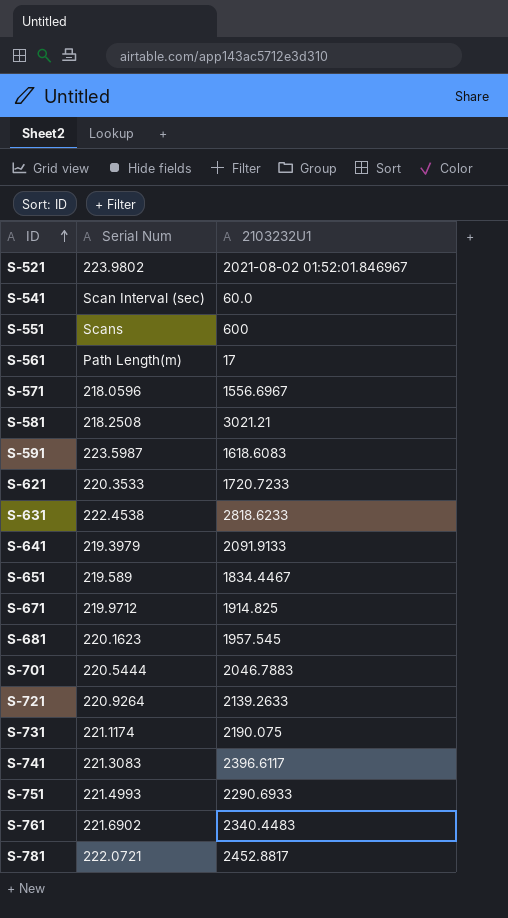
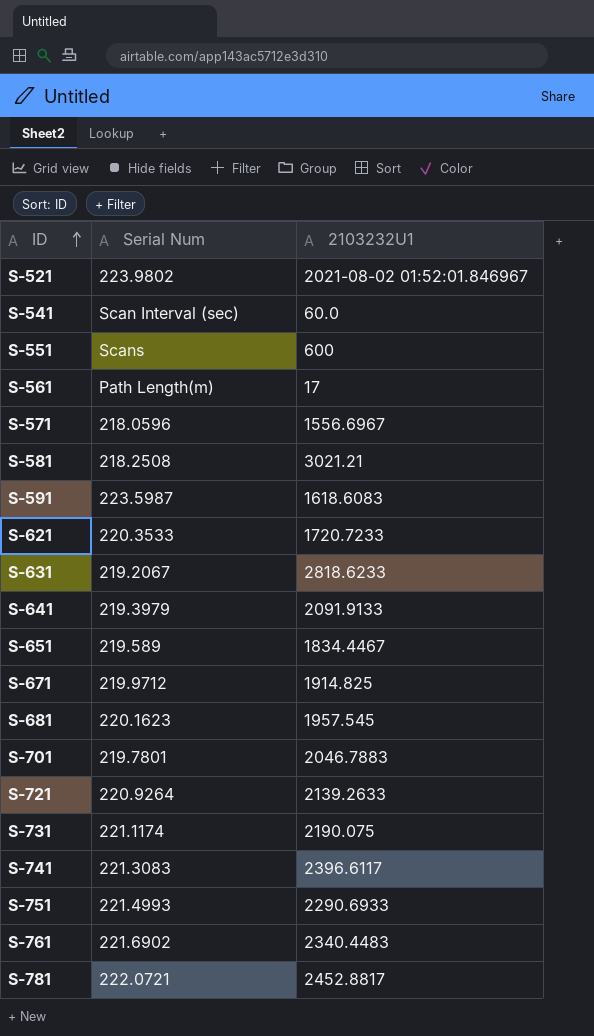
S-631 | Serial Num: 222.4538 -> 219.2067
S-701 | Serial Num: 220.5444 -> 219.7801

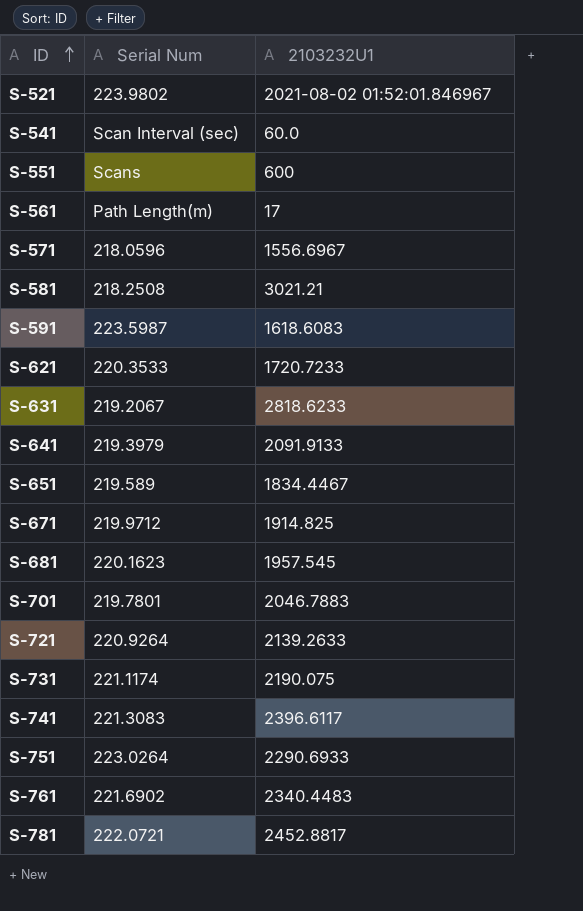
S-751 | Serial Num: 221.4993 -> 223.0264

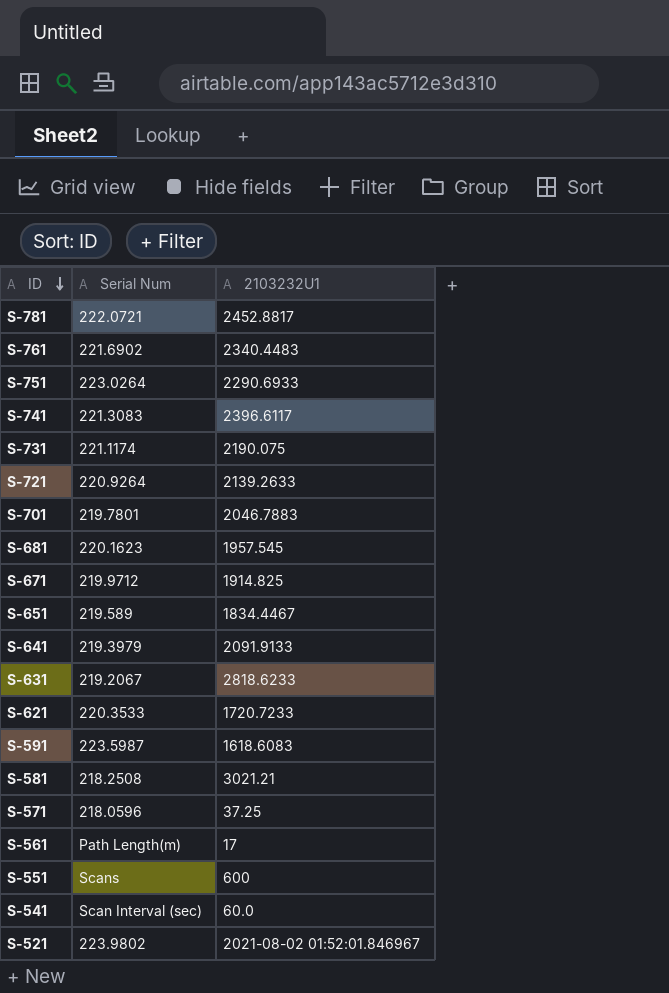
row order: ID ascending -> ID descending
S-571 | 2103232U1: 1556.6967 -> 37.25

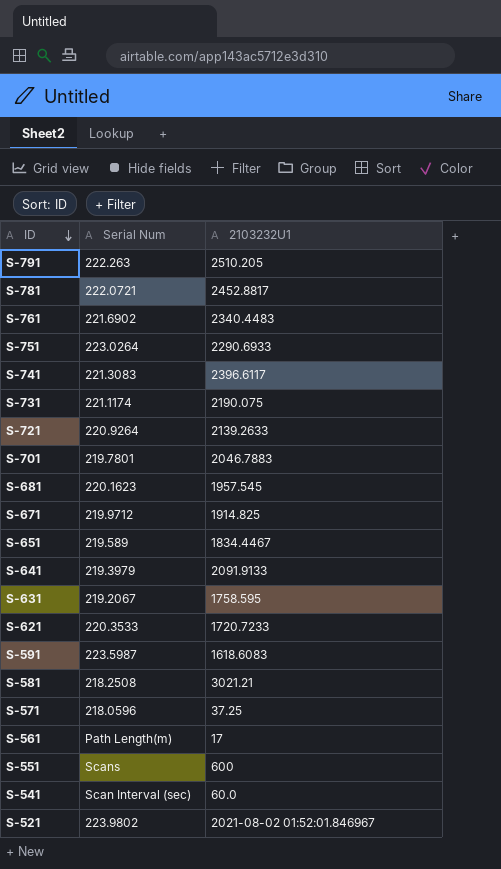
row S-791: none -> 222.263 | 2510.205
S-631 | 2103232U1: 2818.6233 -> 1758.595

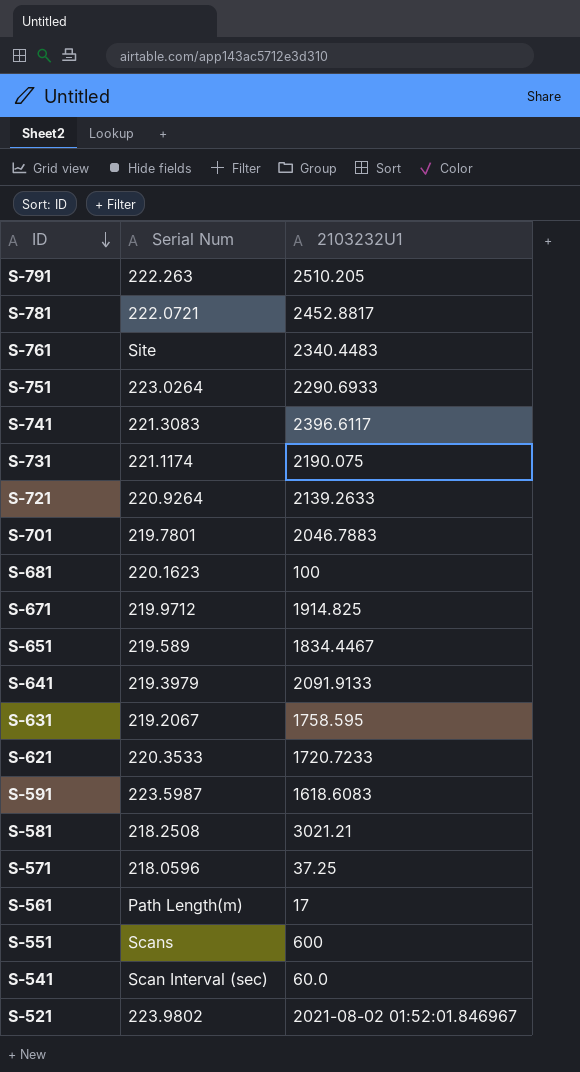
S-761 | Serial Num: 221.6902 -> Site
S-681 | 2103232U1: 1957.545 -> 100

